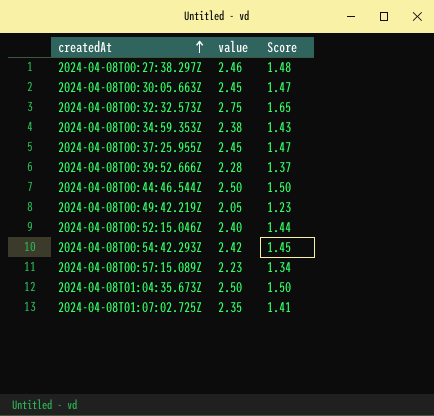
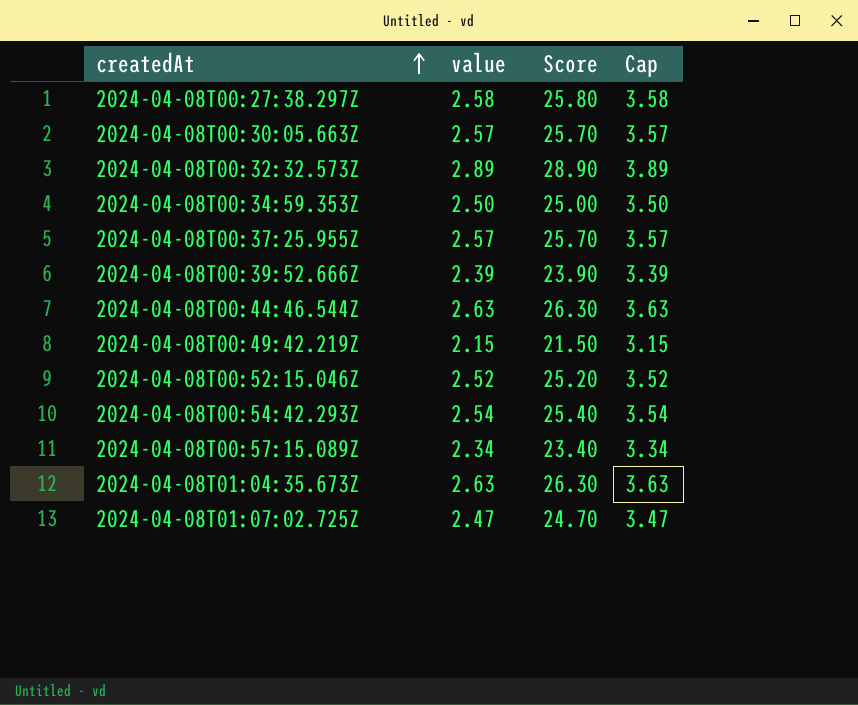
column Score | formula: [value] * 0.6 -> [value] * 10
column Cap | formula: none -> [value] + 1
2024-04-08T00:27:38.297Z | value: 2.46 -> 2.58
2024-04-08T00:30:05.663Z | value: 2.45 -> 2.57
2024-04-08T00:32:32.573Z | value: 2.75 -> 2.89
2024-04-08T00:34:59.353Z | value: 2.38 -> 2.50
2024-04-08T00:37:25.955Z | value: 2.45 -> 2.57
2024-04-08T00:39:52.666Z | value: 2.28 -> 2.39
2024-04-08T00:44:46.544Z | value: 2.50 -> 2.63
2024-04-08T00:49:42.219Z | value: 2.05 -> 2.15
2024-04-08T00:52:15.046Z | value: 2.40 -> 2.52
2024-04-08T00:54:42.293Z | value: 2.42 -> 2.54
2024-04-08T00:57:15.089Z | value: 2.23 -> 2.34
2024-04-08T01:04:35.673Z | value: 2.50 -> 2.63
2024-04-08T01:07:02.725Z | value: 2.35 -> 2.47

